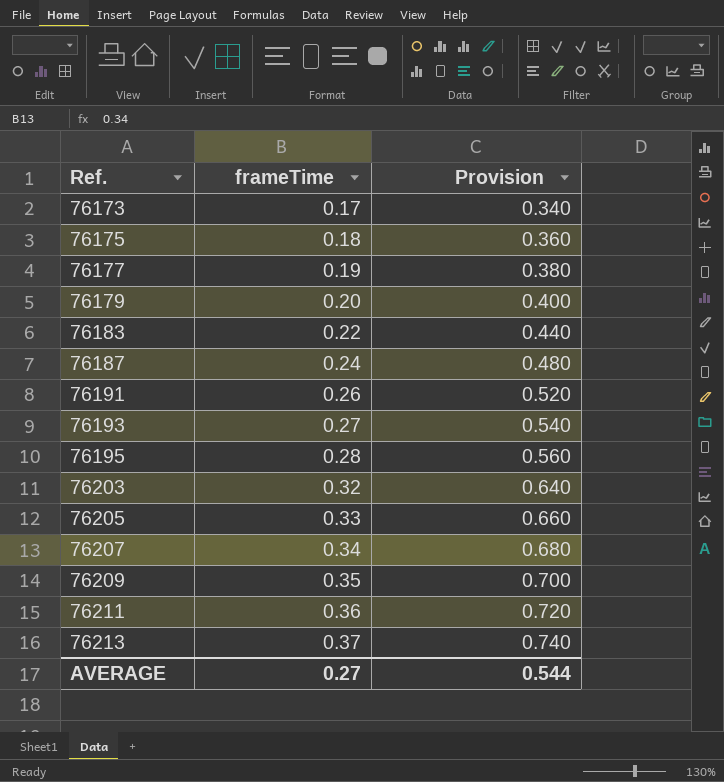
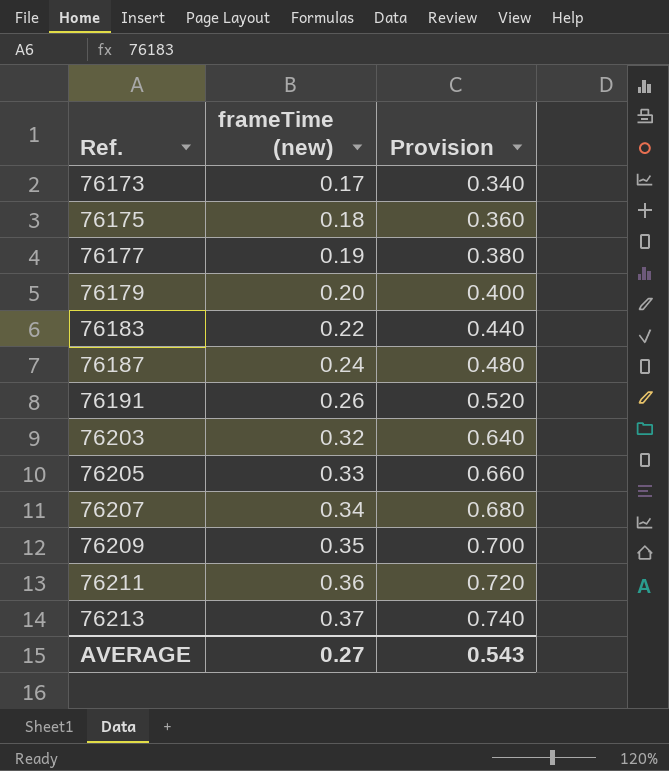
column name: frameTime -> frameTime (new)
row 76193: 0.27 | 0.540 -> none
row 76195: 0.28 | 0.560 -> none
AVERAGE | Provision: 0.544 -> 0.543

